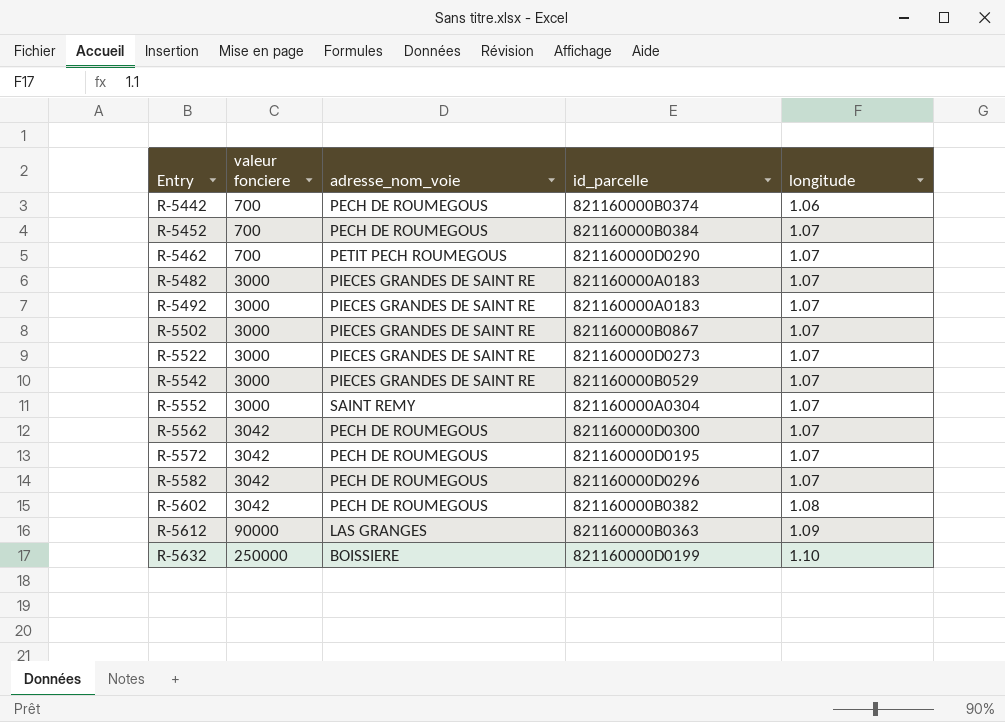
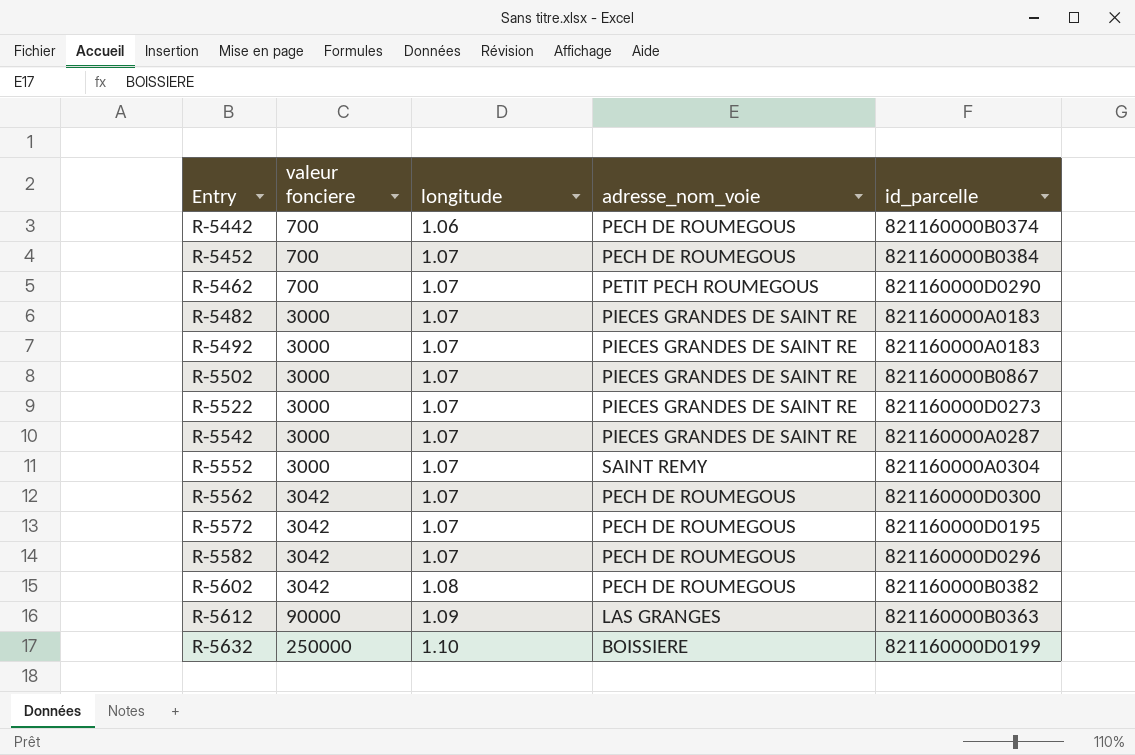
column longitude | position: 5 -> 3
R-5542 | id_parcelle: 821160000B0529 -> 821160000A0287

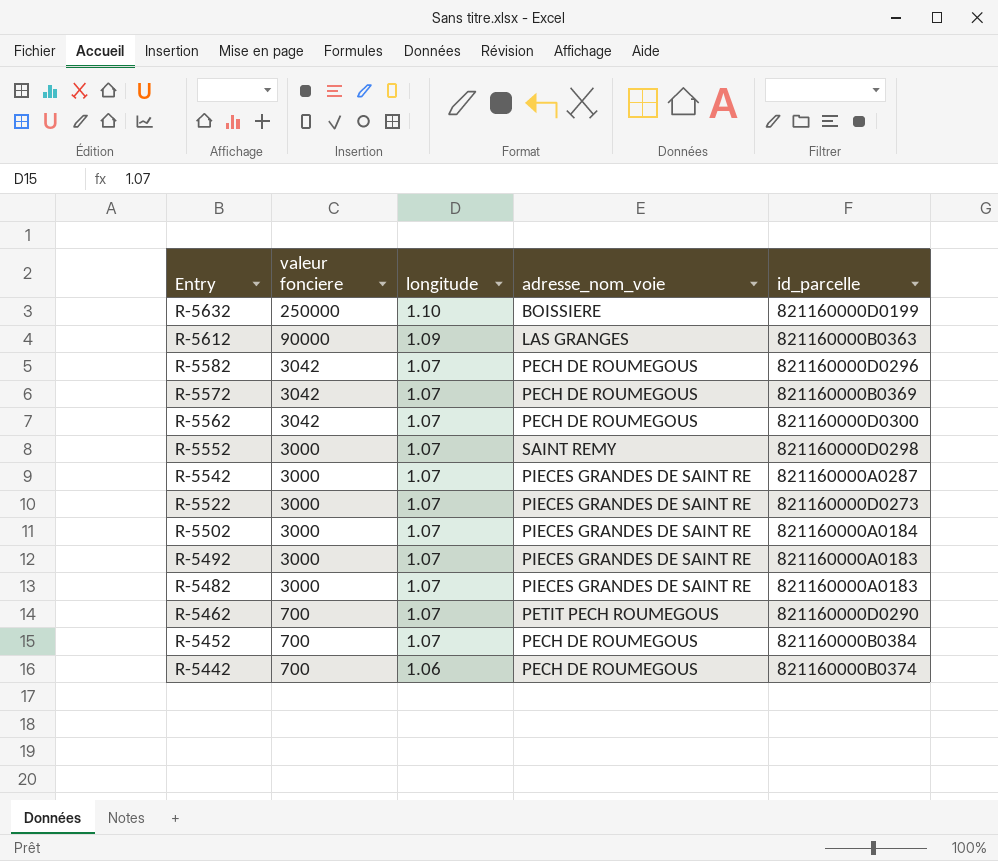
row order: Entry ascending -> Entry descending
row R-5602: 3042 | 1.08 | PECH DE ROUMEGOUS | 821160000B0382 -> none
R-5572 | id_parcelle: 821160000D0195 -> 821160000B0369
R-5552 | id_parcelle: 821160000A0304 -> 821160000D0298
R-5502 | id_parcelle: 821160000B0867 -> 821160000A0184

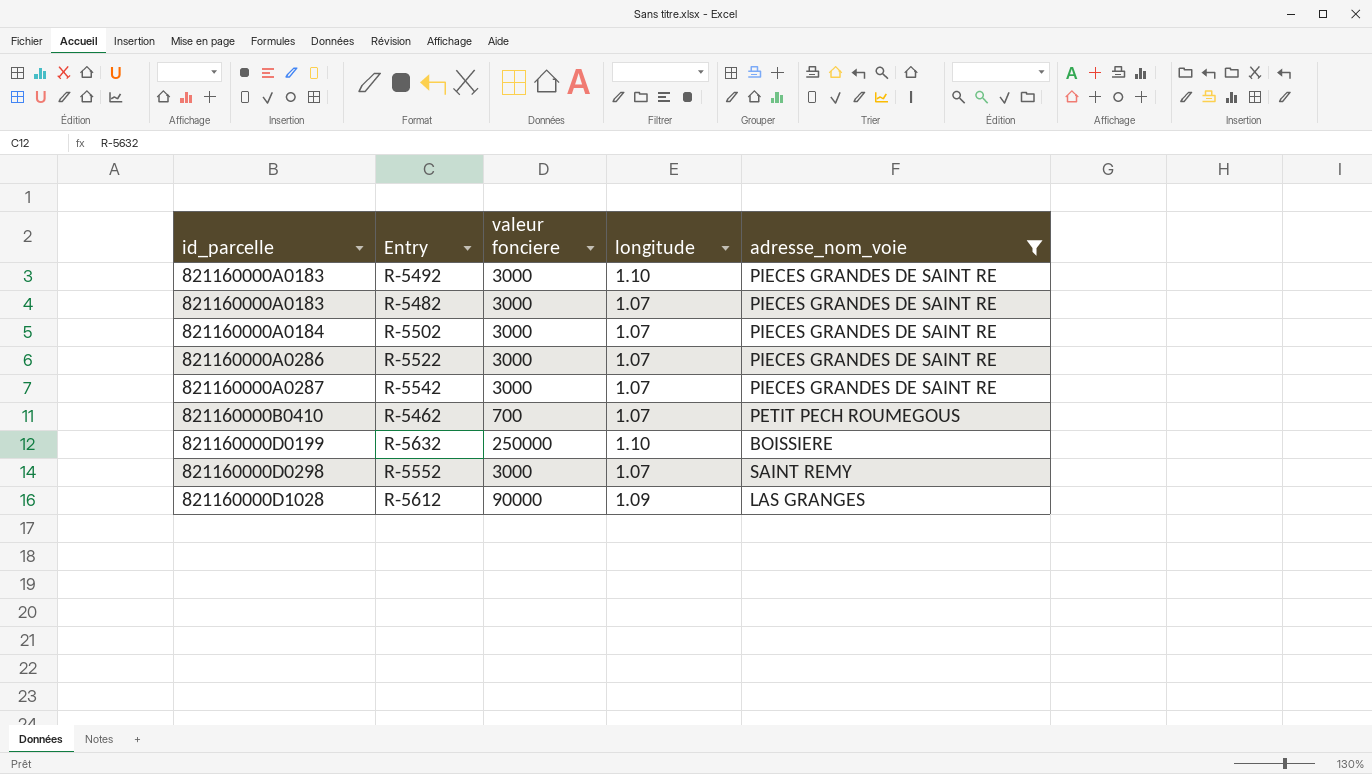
filter: none -> adresse_nom_voie != PECH DE ROUMEGOUS
row order: Entry descending -> id_parcelle ascending
column id_parcelle | position: 5 -> 1
R-5492 | longitude: 1.07 -> 1.10
R-5522 | id_parcelle: 821160000D0273 -> 821160000A0286
R-5462 | id_parcelle: 821160000D0290 -> 821160000B0410
R-5612 | id_parcelle: 821160000B0363 -> 821160000D1028

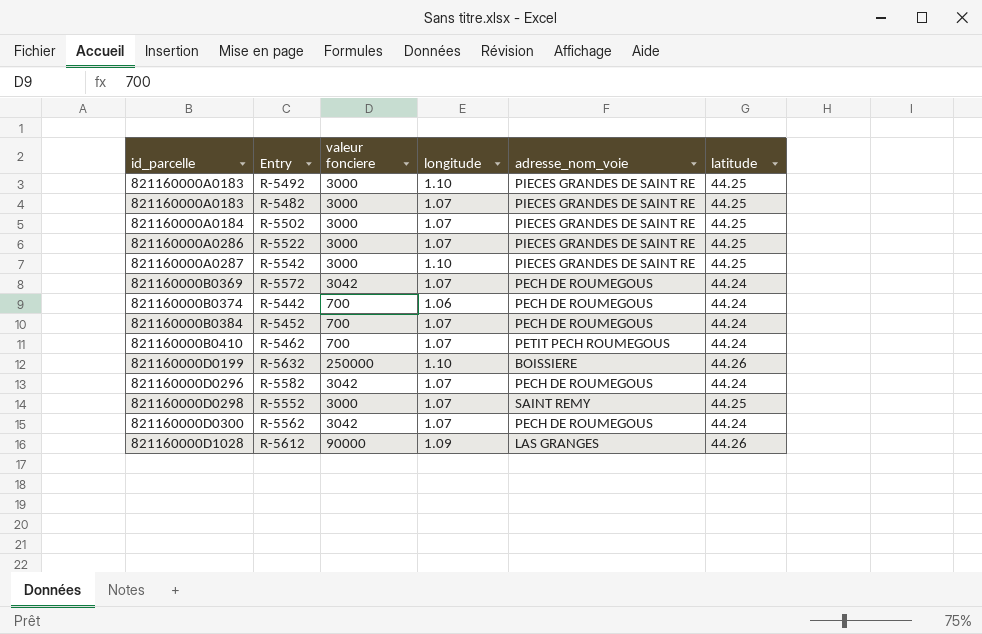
filter: adresse_nom_voie != PECH DE ROUMEGOUS -> none
column latitude | position: none -> 6
R-5542 | longitude: 1.07 -> 1.10

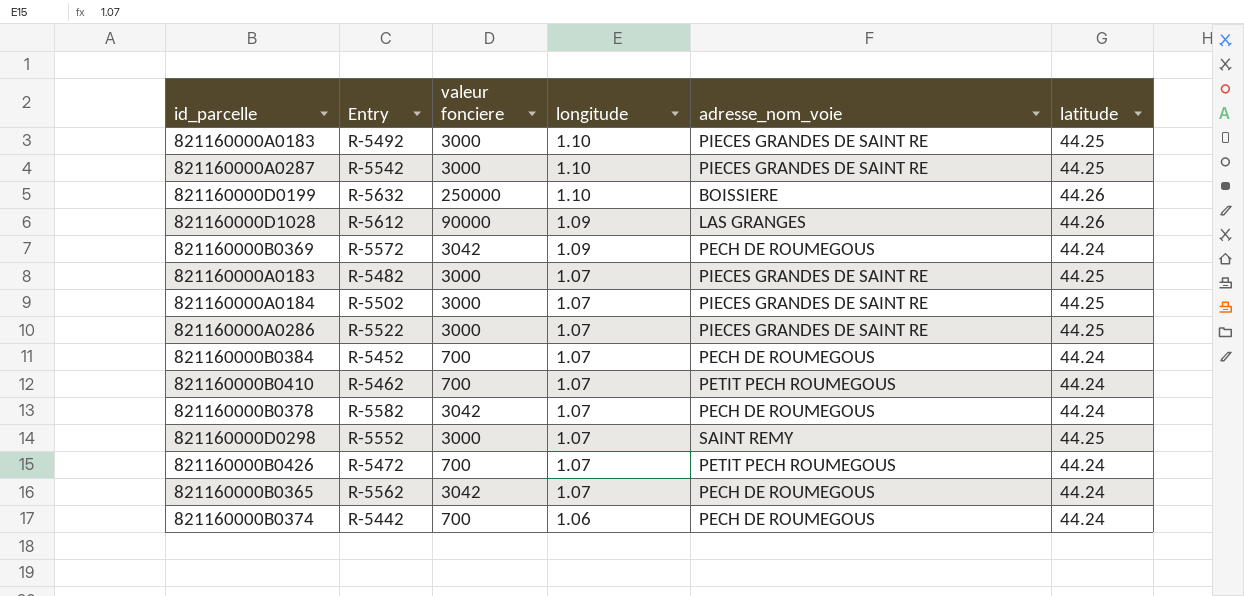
row order: id_parcelle ascending -> longitude descending
R-5572 | longitude: 1.07 -> 1.09
R-5582 | id_parcelle: 821160000D0296 -> 821160000B0378
row R-5472: none -> 821160000B0426 | 700 | 1.07 | PETIT PECH ROUMEGOUS | 44.24
R-5562 | id_parcelle: 821160000D0300 -> 821160000B0365

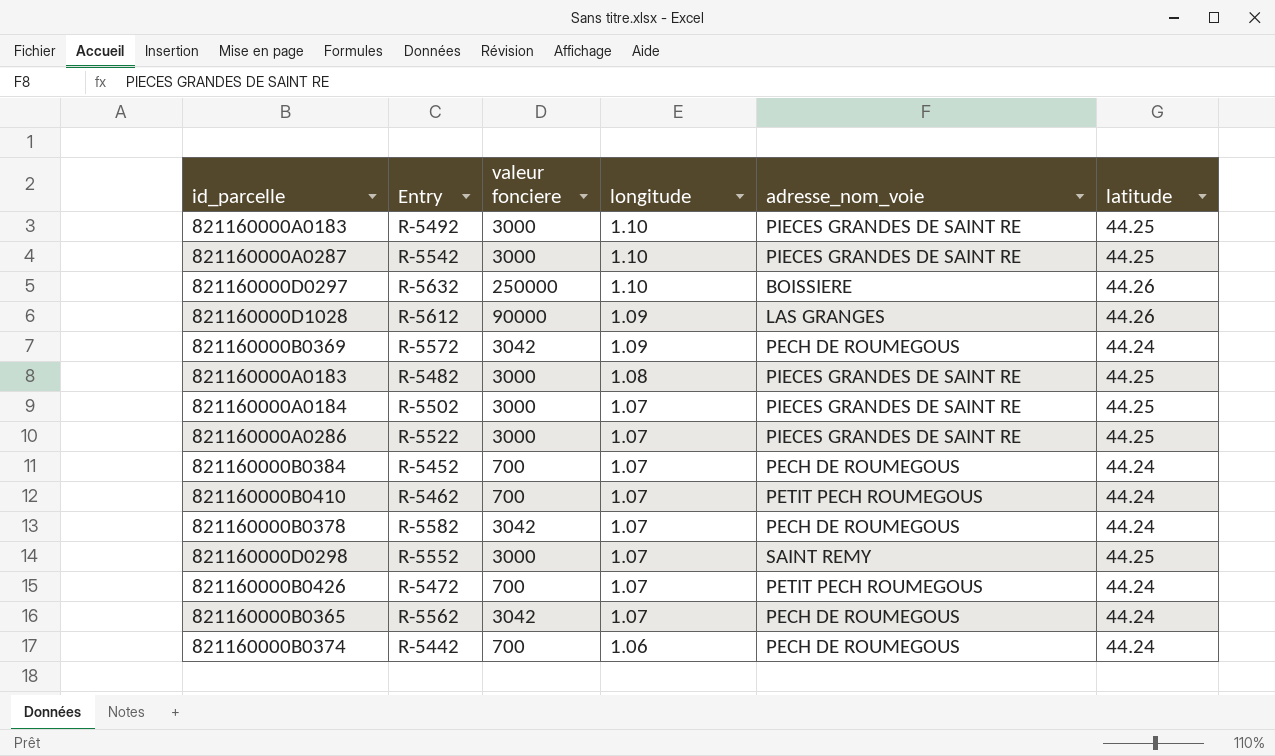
R-5632 | id_parcelle: 821160000D0199 -> 821160000D0297
R-5482 | longitude: 1.07 -> 1.08

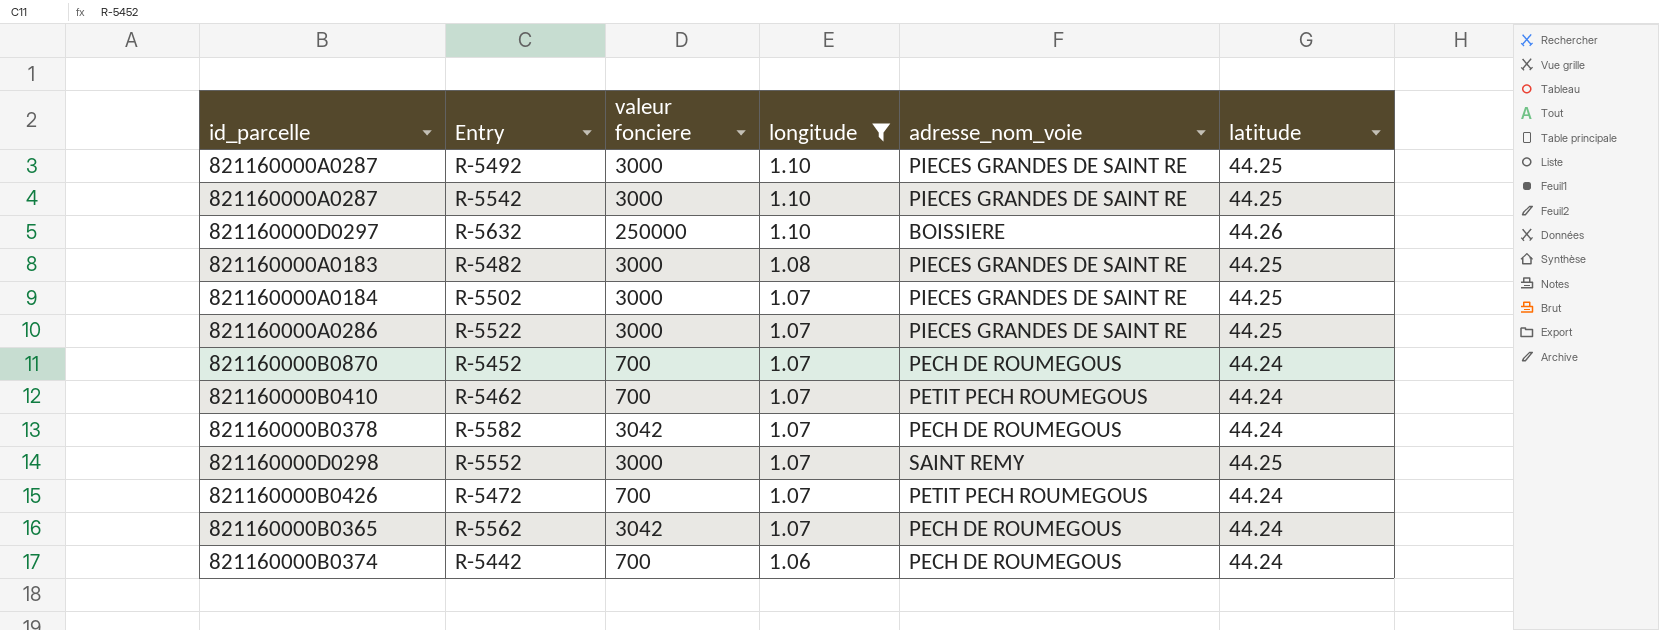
filter: none -> longitude != 1.09
R-5492 | id_parcelle: 821160000A0183 -> 821160000A0287
R-5452 | id_parcelle: 821160000B0384 -> 821160000B0870

